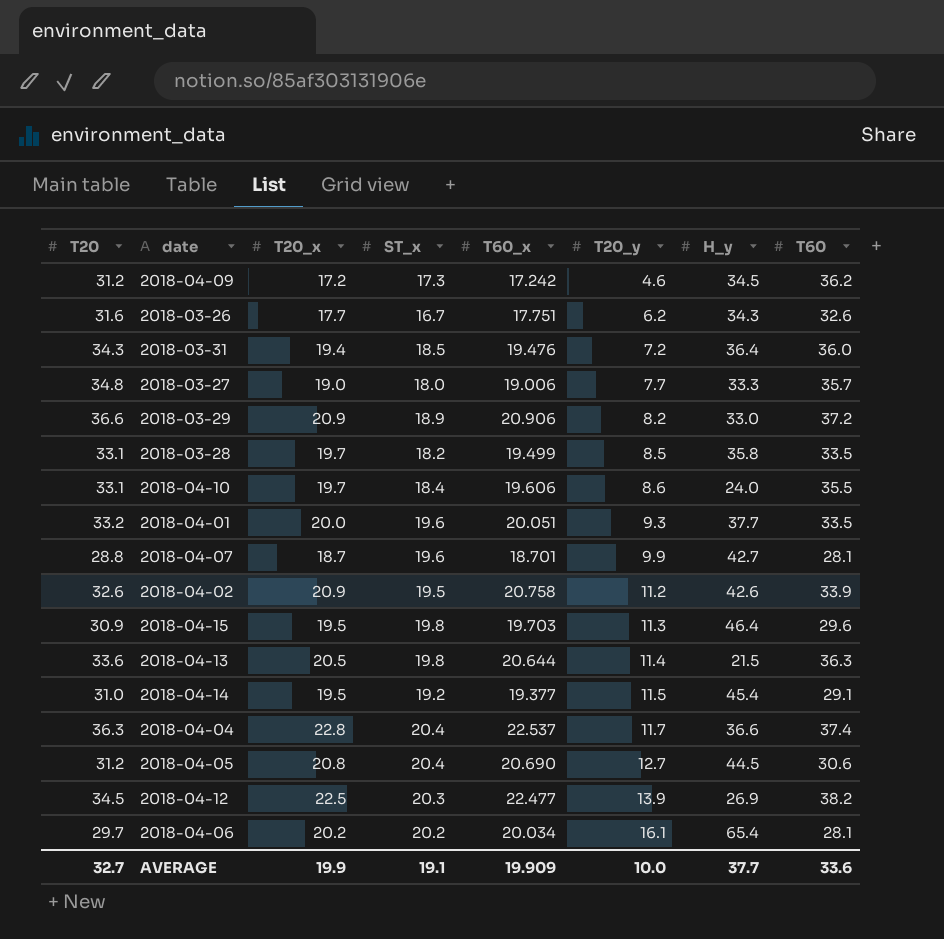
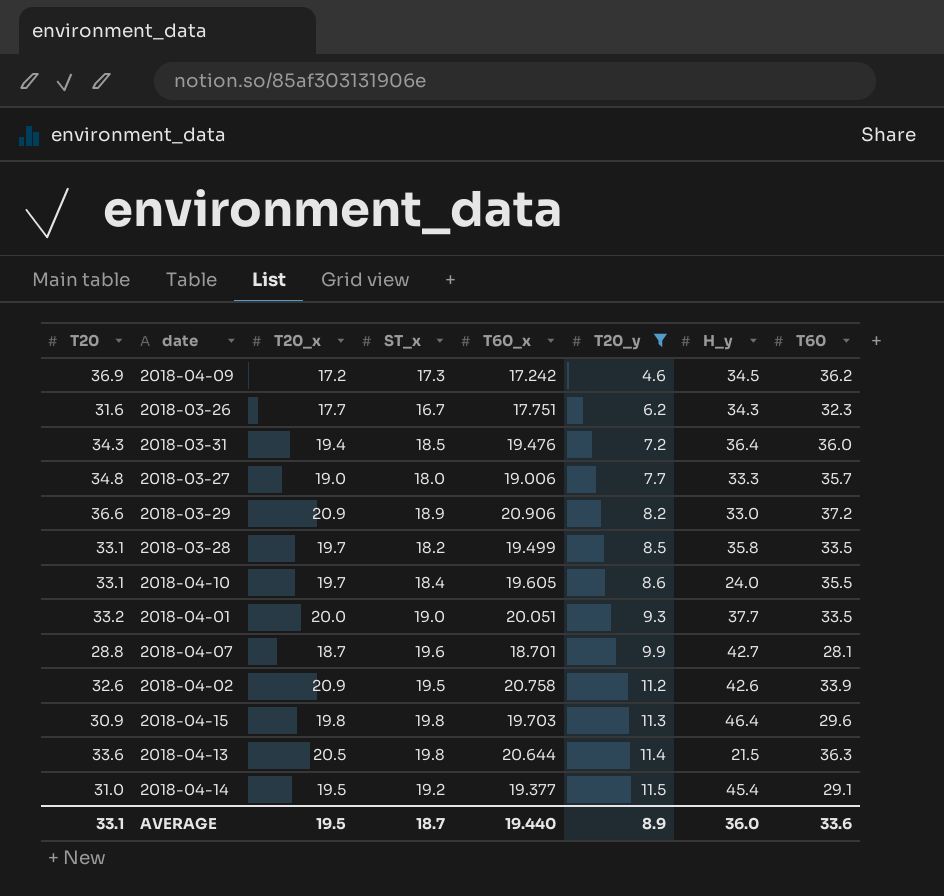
filter: none -> T20_y <= 11.5
2018-04-09 | T20: 31.2 -> 36.9
2018-03-26 | T60: 32.6 -> 32.3
2018-04-10 | T60_x: 19.606 -> 19.605
2018-04-01 | ST_x: 19.6 -> 19.0
2018-04-15 | T20_x: 19.5 -> 19.8
AVERAGE | T20: 32.7 -> 33.1
AVERAGE | T20_x: 19.9 -> 19.5
AVERAGE | ST_x: 19.1 -> 18.7
AVERAGE | T60_x: 19.909 -> 19.440
AVERAGE | T20_y: 10.0 -> 8.9
AVERAGE | H_y: 37.7 -> 36.0

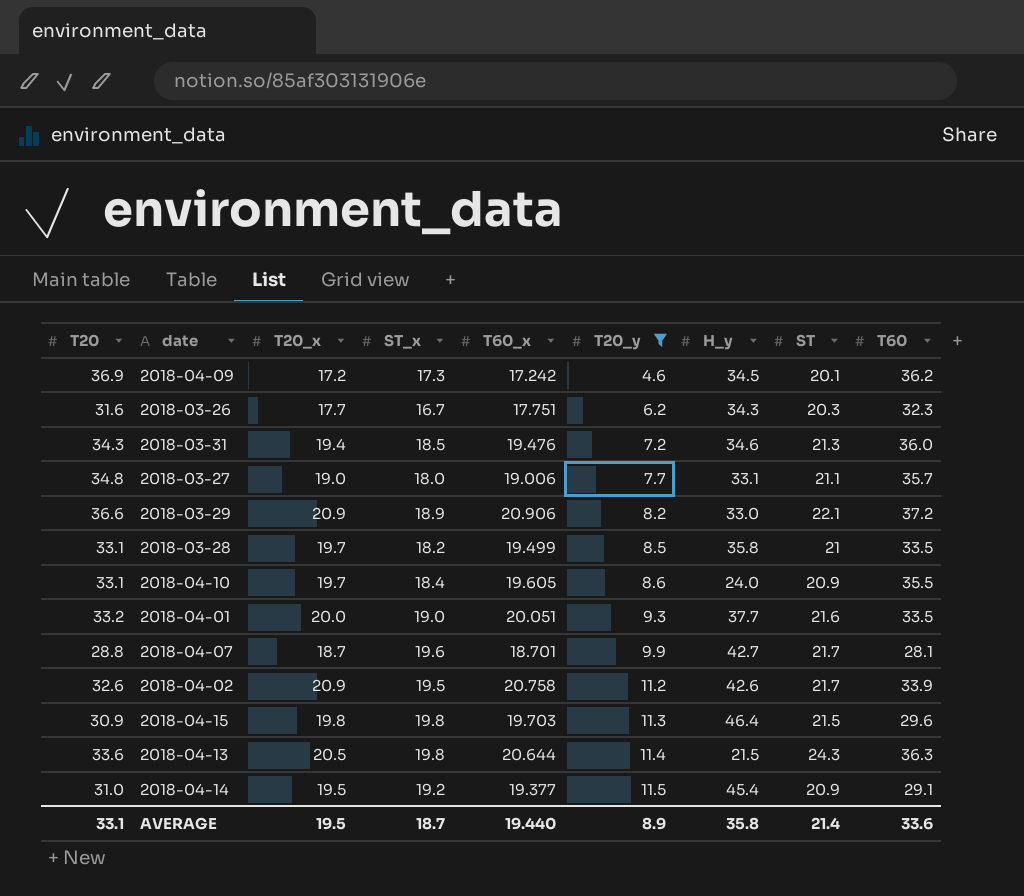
column ST | position: none -> 8
2018-03-31 | H_y: 36.4 -> 34.6
2018-03-27 | H_y: 33.3 -> 33.1
AVERAGE | H_y: 36.0 -> 35.8

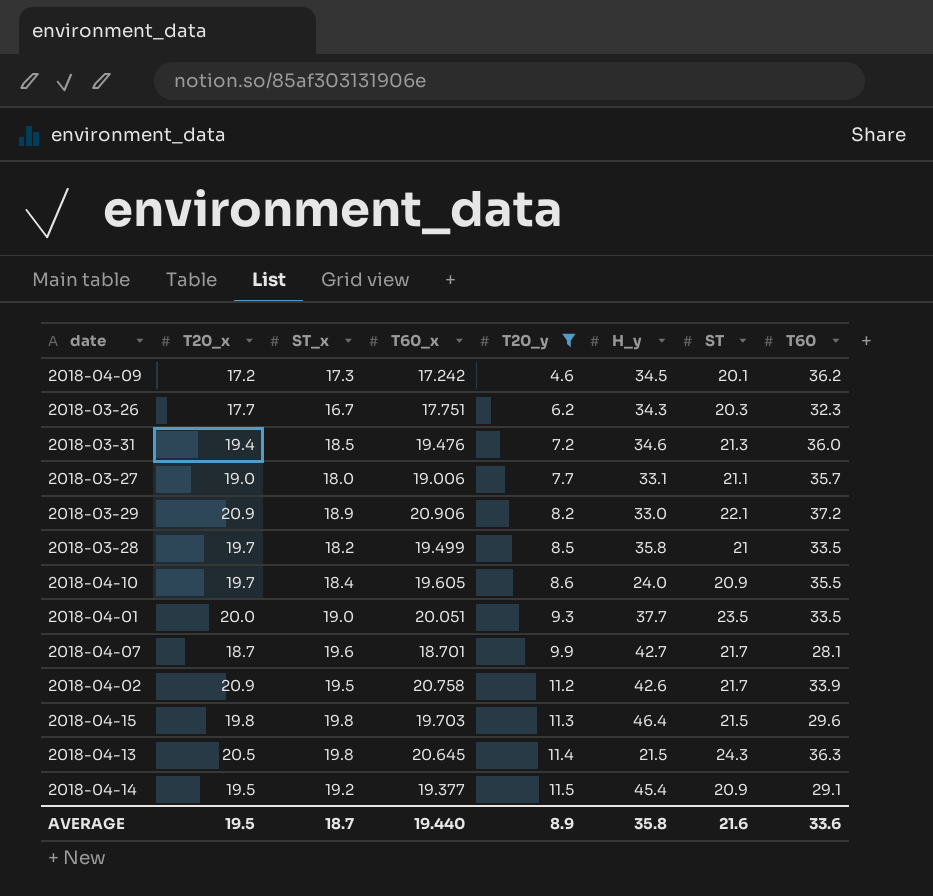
column T20 | position: 1 -> none
2018-04-01 | ST: 21.6 -> 23.5
2018-04-13 | T60_x: 20.644 -> 20.645
AVERAGE | ST: 21.4 -> 21.6

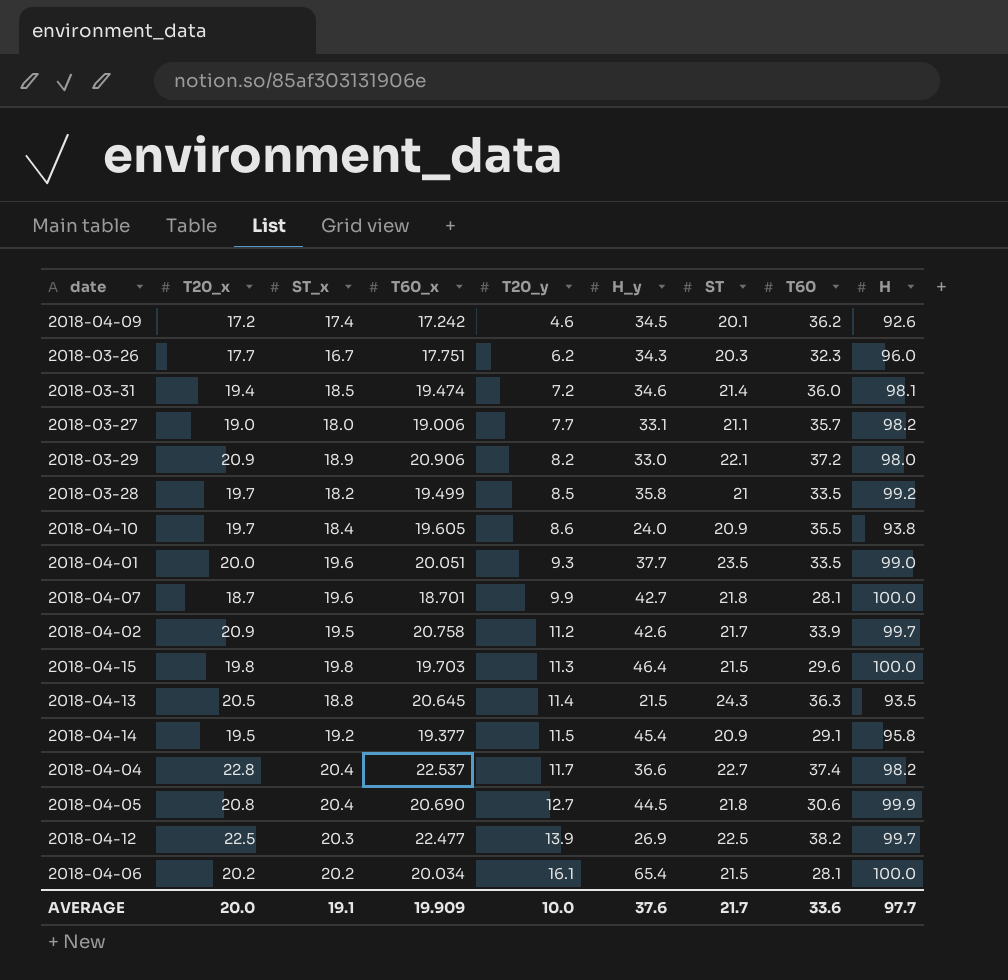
filter: T20_y <= 11.5 -> none
column H | position: none -> 9
2018-04-09 | ST_x: 17.3 -> 17.4
2018-03-31 | T60_x: 19.476 -> 19.474
2018-03-31 | ST: 21.3 -> 21.4
2018-04-01 | ST_x: 19.0 -> 19.6
2018-04-07 | ST: 21.7 -> 21.8
2018-04-13 | ST_x: 19.8 -> 18.8
AVERAGE | T20_x: 19.5 -> 20.0
AVERAGE | ST_x: 18.7 -> 19.1
AVERAGE | T60_x: 19.440 -> 19.909
AVERAGE | T20_y: 8.9 -> 10.0
AVERAGE | H_y: 35.8 -> 37.6
AVERAGE | ST: 21.6 -> 21.7

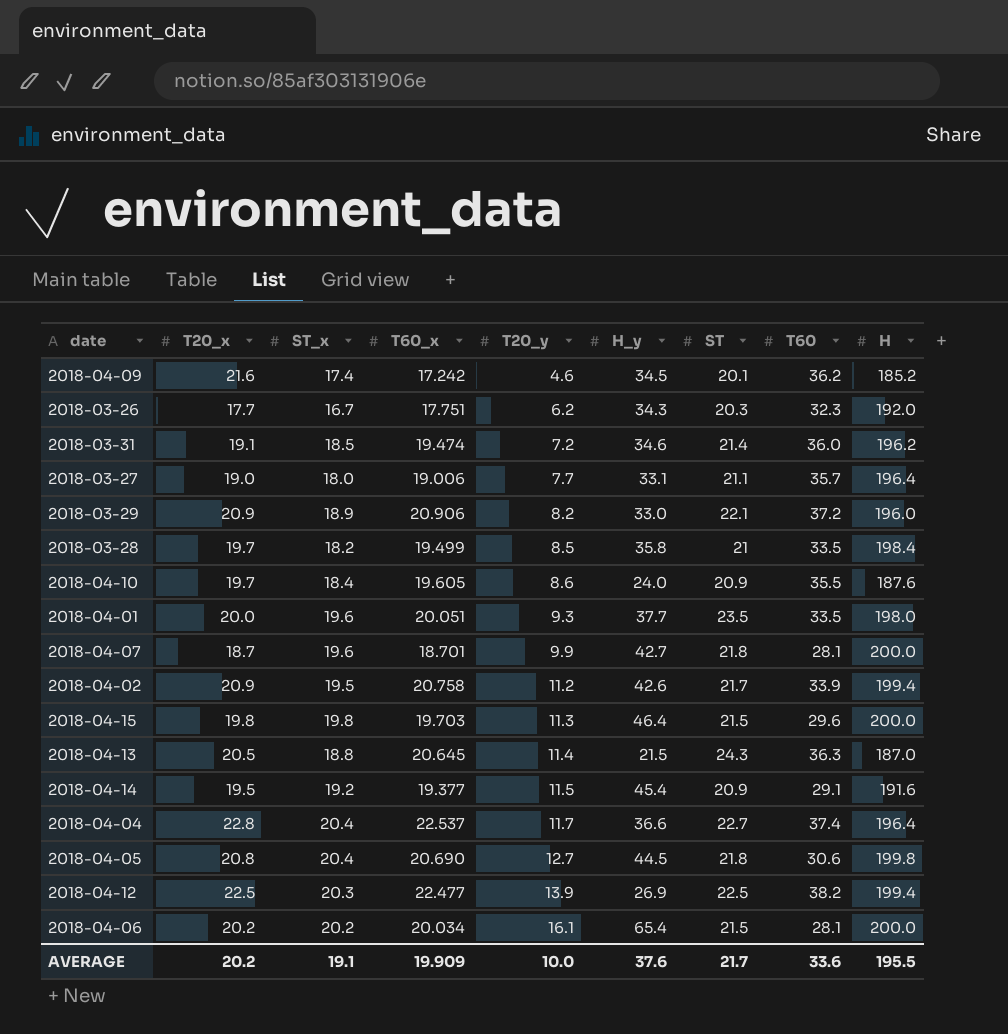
2018-04-09 | T20_x: 17.2 -> 21.6
2018-04-09 | H: 92.6 -> 185.2
2018-03-26 | H: 96.0 -> 192.0
2018-03-31 | T20_x: 19.4 -> 19.1
2018-03-31 | H: 98.1 -> 196.2
2018-03-27 | H: 98.2 -> 196.4
2018-03-29 | H: 98.0 -> 196.0
2018-03-28 | H: 99.2 -> 198.4
2018-04-10 | H: 93.8 -> 187.6
2018-04-01 | H: 99.0 -> 198.0
2018-04-07 | H: 100.0 -> 200.0
2018-04-02 | H: 99.7 -> 199.4
2018-04-15 | H: 100.0 -> 200.0
2018-04-13 | H: 93.5 -> 187.0
2018-04-14 | H: 95.8 -> 191.6
2018-04-04 | H: 98.2 -> 196.4
2018-04-05 | H: 99.9 -> 199.8
2018-04-12 | H: 99.7 -> 199.4
2018-04-06 | H: 100.0 -> 200.0
AVERAGE | T20_x: 20.0 -> 20.2
AVERAGE | H: 97.7 -> 195.5

